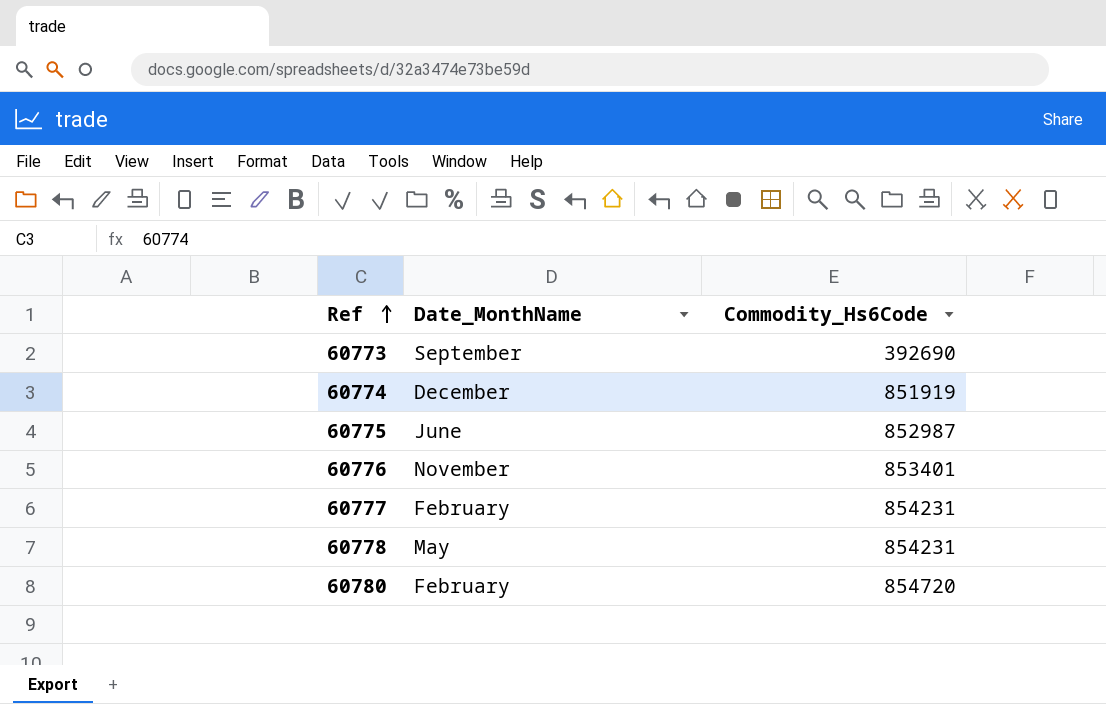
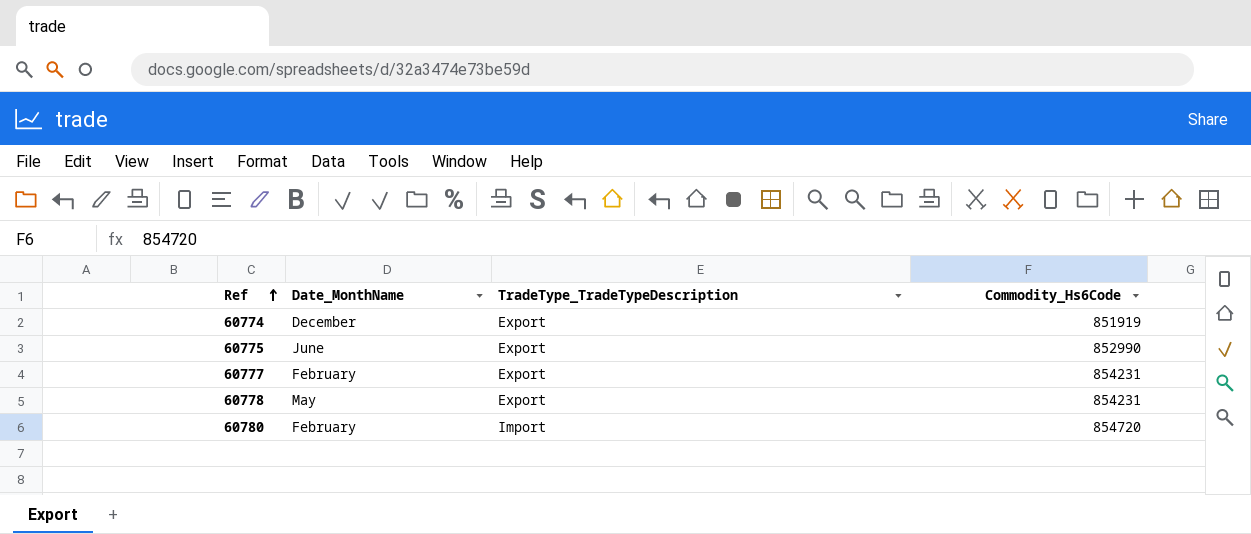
column TradeType_TradeTypeDescription | position: none -> 3
row 60773: September | 392690 -> none
row 60776: November | 853401 -> none
60775 | Commodity_Hs6Code: 852987 -> 852990

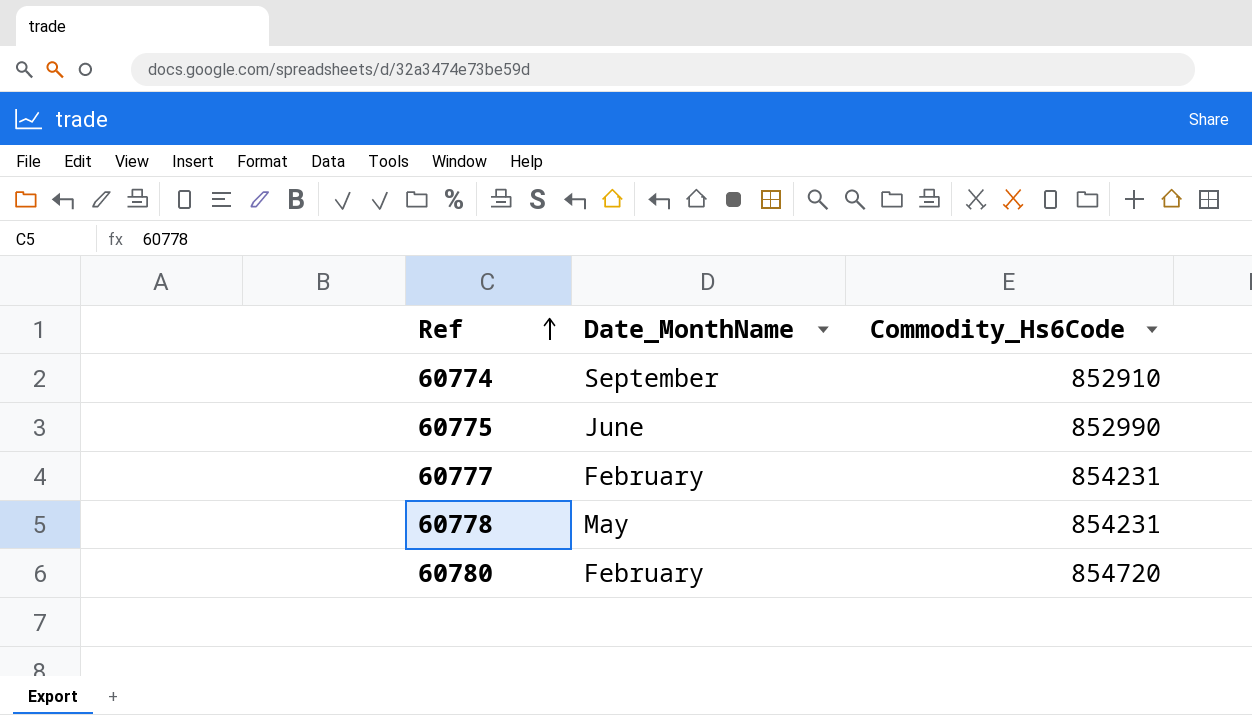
column TradeType_TradeTypeDescription | position: 3 -> none
60774 | Date_MonthName: December -> September
60774 | Commodity_Hs6Code: 851919 -> 852910

